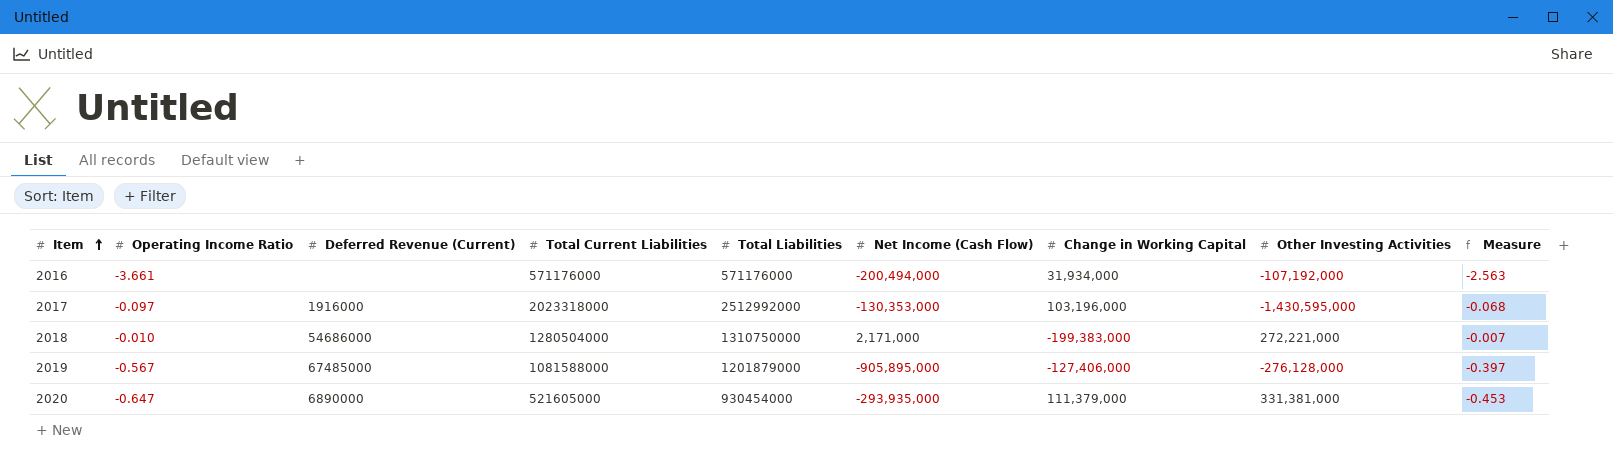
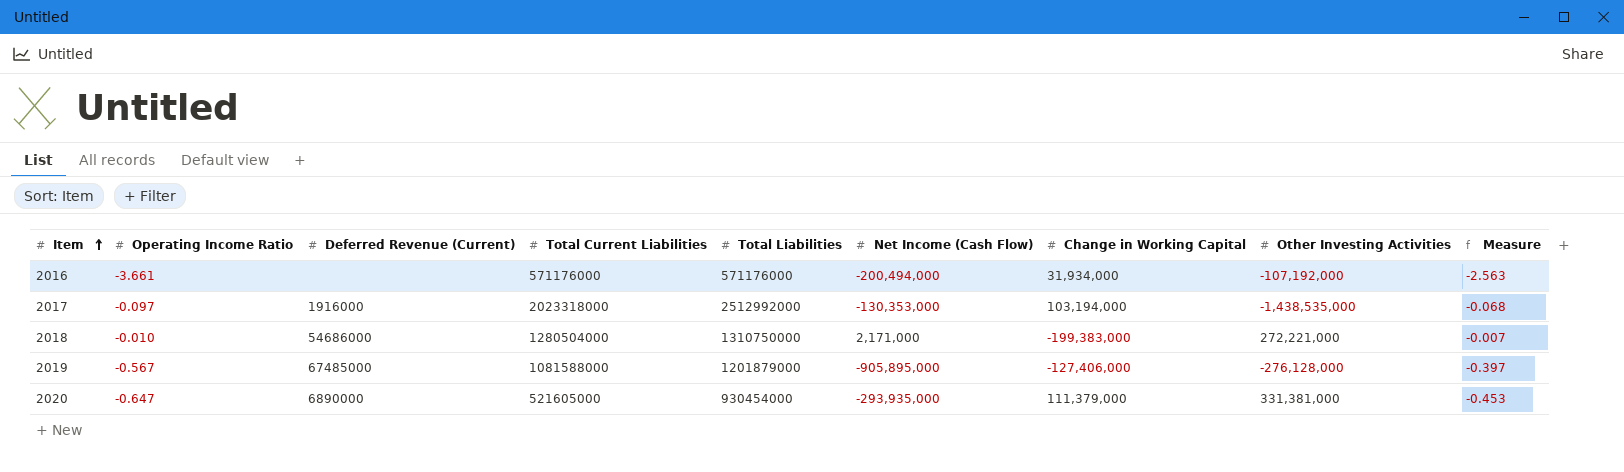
2017 | Change in Working Capital: 103,196,000 -> 103,194,000
2017 | Other Investing Activities: -1,430,595,000 -> -1,438,535,000

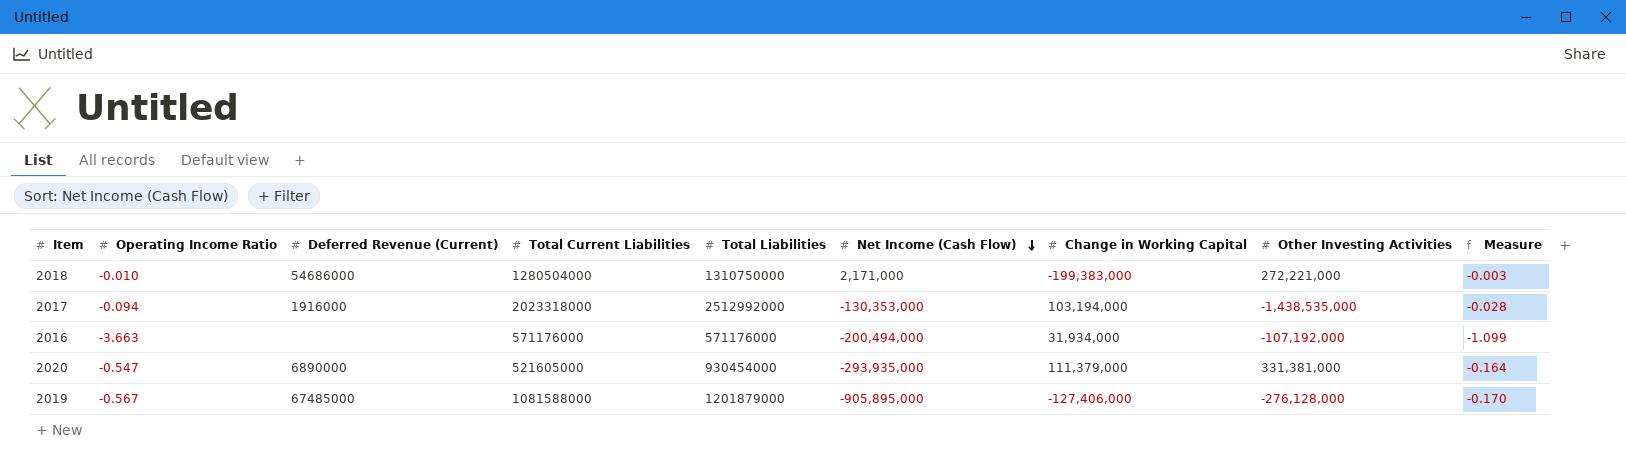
row order: Item ascending -> Net Income (Cash Flow) descending
column Measure | formula: [Operating Income Ratio] * 0.7 -> [Operating Income Ratio] * 0.3
2017 | Operating Income Ratio: -0.097 -> -0.094
2016 | Operating Income Ratio: -3.661 -> -3.663
2020 | Operating Income Ratio: -0.647 -> -0.547

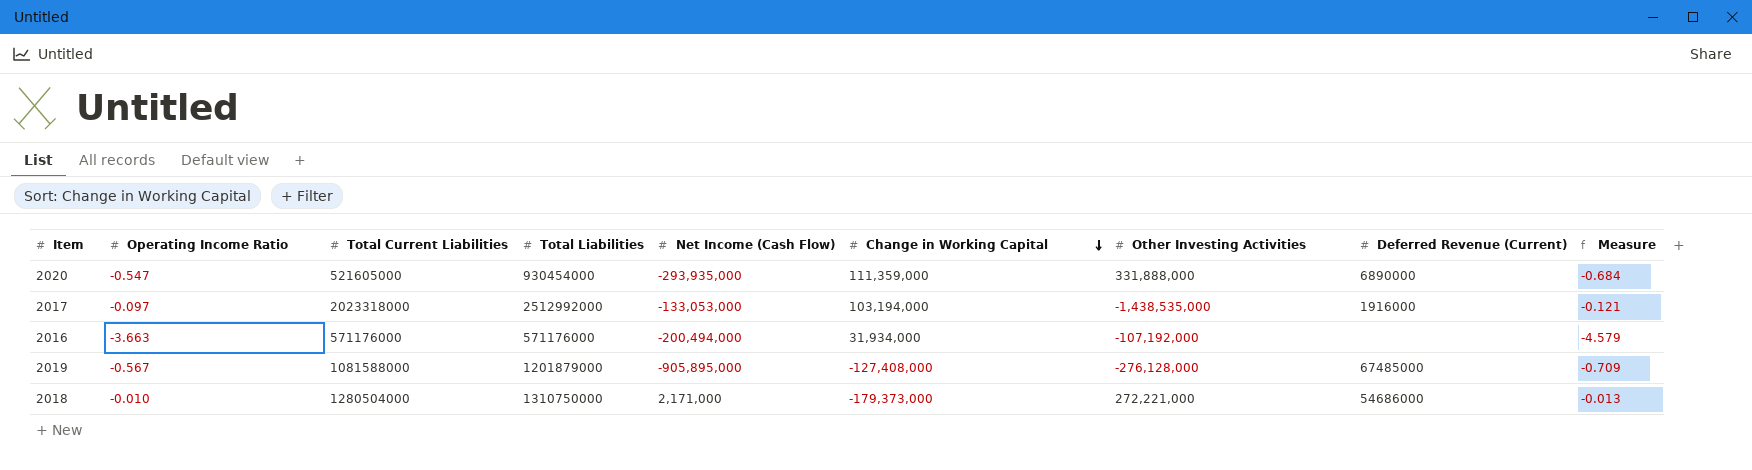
row order: Net Income (Cash Flow) descending -> Change in Working Capital descending
column Deferred Revenue (Current) | position: 3 -> 8
column Measure | formula: [Operating Income Ratio] * 0.3 -> [Operating Income Ratio] * 1.25
2020 | Change in Working Capital: 111,379,000 -> 111,359,000
2020 | Other Investing Activities: 331,381,000 -> 331,888,000
2017 | Operating Income Ratio: -0.094 -> -0.097
2017 | Net Income (Cash Flow): -130,353,000 -> -133,053,000
2019 | Change in Working Capital: -127,406,000 -> -127,408,000
2018 | Change in Working Capital: -199,383,000 -> -179,373,000

